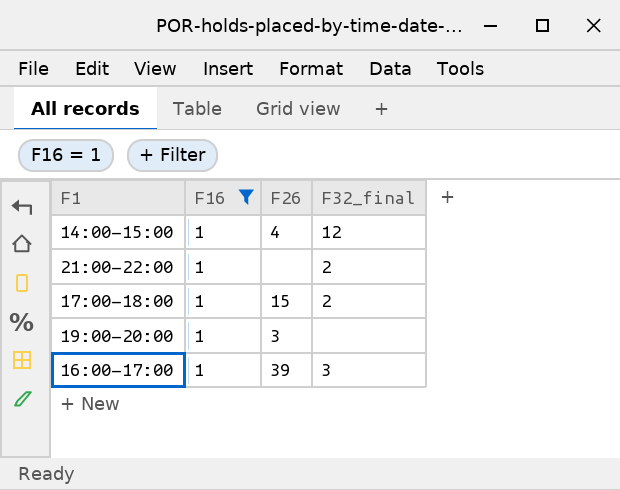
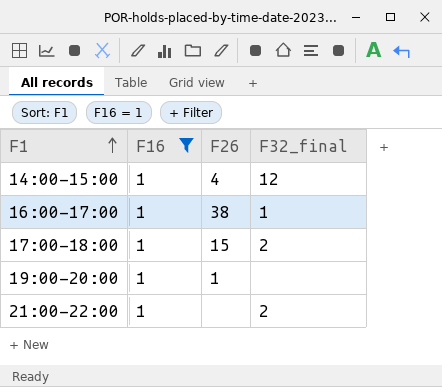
row order: none -> F1 ascending
16:00-17:00 | F26: 39 -> 38
16:00-17:00 | F32_final: 3 -> 1
19:00-20:00 | F26: 3 -> 1

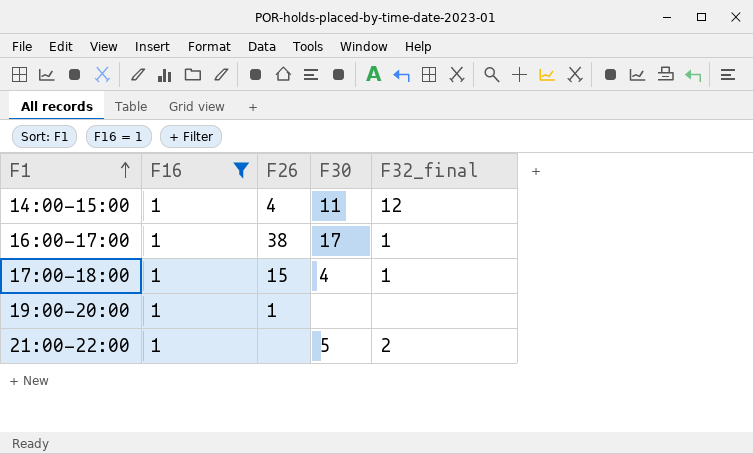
column F30 | position: none -> 4
17:00-18:00 | F32_final: 2 -> 1

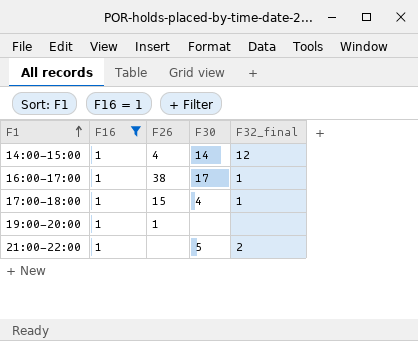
14:00-15:00 | F30: 11 -> 14

